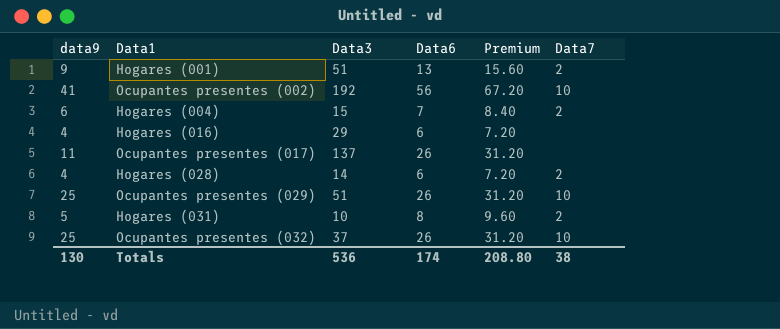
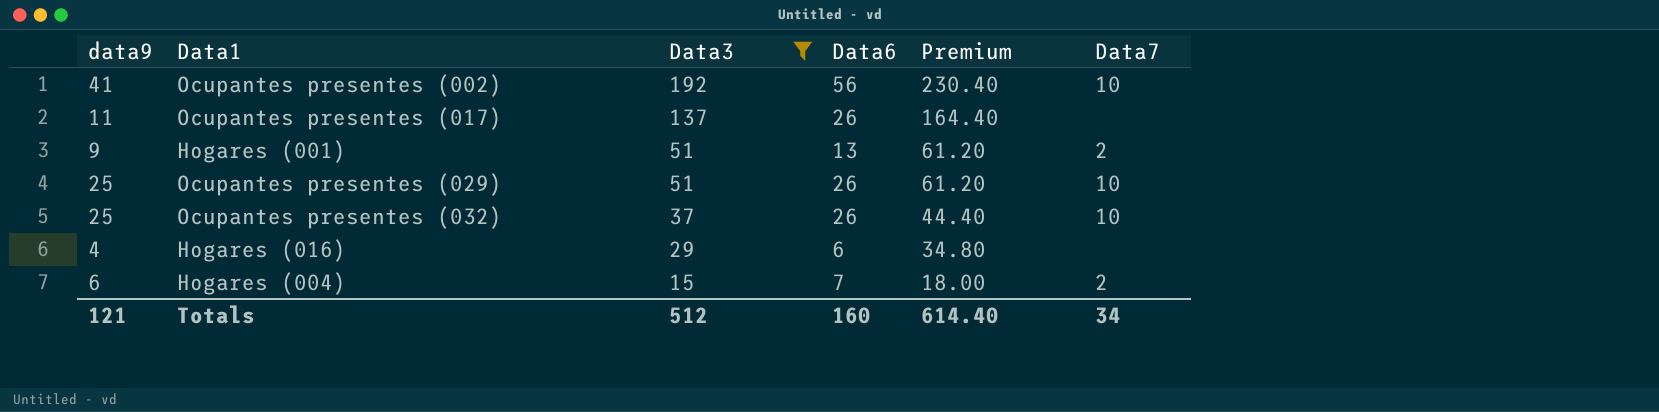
filter: none -> Data3 >= 15
row order: none -> Data3 descending
column Premium | formula: [Data6] * 1.2 -> [Data3] * 1.2
Totals | data9: 130 -> 121
Totals | Data3: 536 -> 512
Totals | Data6: 174 -> 160
Totals | Premium: 208.80 -> 614.40
Totals | Data7: 38 -> 34

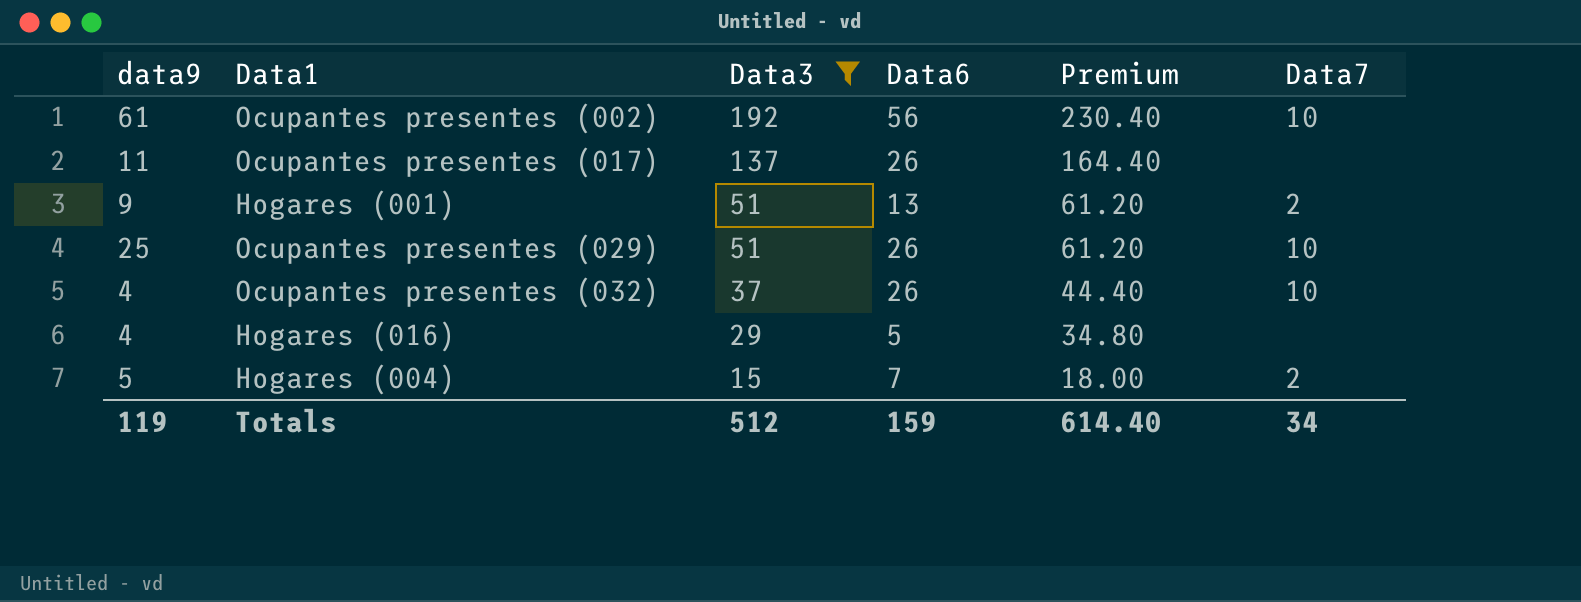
Ocupantes presentes (002) | data9: 41 -> 61
Ocupantes presentes (032) | data9: 25 -> 4
Hogares (016) | Data6: 6 -> 5
Hogares (004) | data9: 6 -> 5
Totals | data9: 121 -> 119
Totals | Data6: 160 -> 159

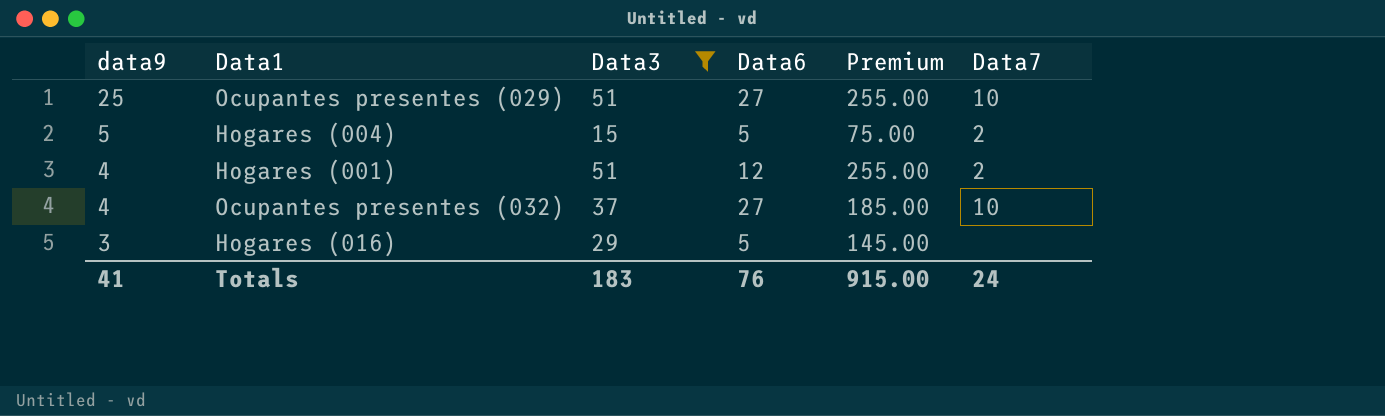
row order: Data3 descending -> data9 descending
column Premium | formula: [Data3] * 1.2 -> [Data3] * 5
row Ocupantes presentes (002): 61 | 192 | 56 | 230.40 | 10 -> none
row Ocupantes presentes (017): 11 | 137 | 26 | 164.40 | none -> none
Ocupantes presentes (029) | Data6: 26 -> 27
Hogares (004) | Data6: 7 -> 5
Hogares (001) | data9: 9 -> 4
Hogares (001) | Data6: 13 -> 12
Ocupantes presentes (032) | Data6: 26 -> 27
Hogares (016) | data9: 4 -> 3
Totals | data9: 119 -> 41
Totals | Data3: 512 -> 183
Totals | Data6: 159 -> 76
Totals | Premium: 614.40 -> 915.00
Totals | Data7: 34 -> 24

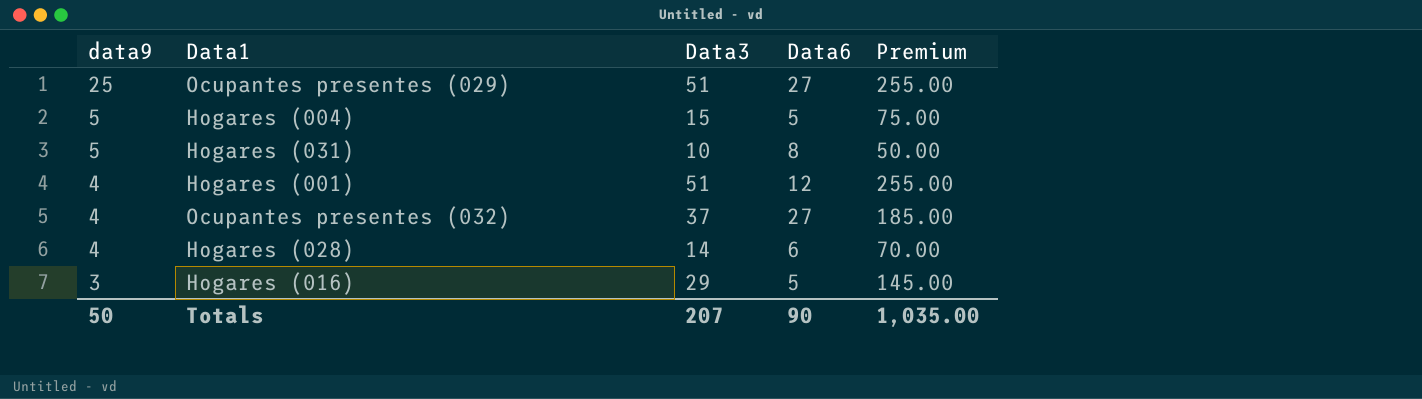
filter: Data3 >= 15 -> none
column Data7 | position: 6 -> none
Totals | data9: 41 -> 50
Totals | Data3: 183 -> 207
Totals | Data6: 76 -> 90
Totals | Premium: 915.00 -> 1,035.00

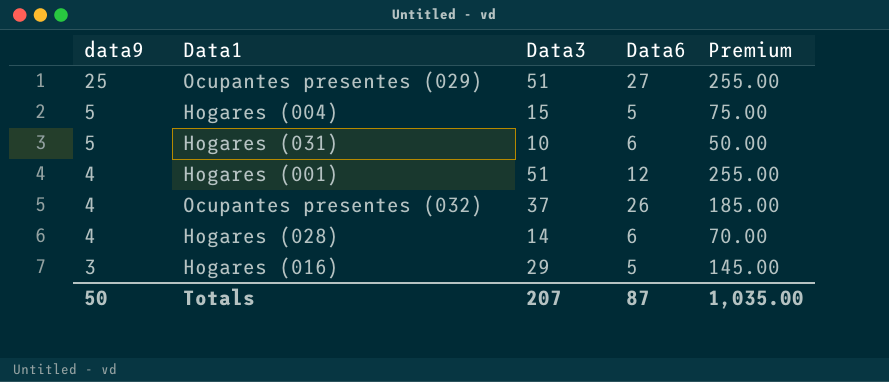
Hogares (031) | Data6: 8 -> 6
Ocupantes presentes (032) | Data6: 27 -> 26
Totals | Data6: 90 -> 87

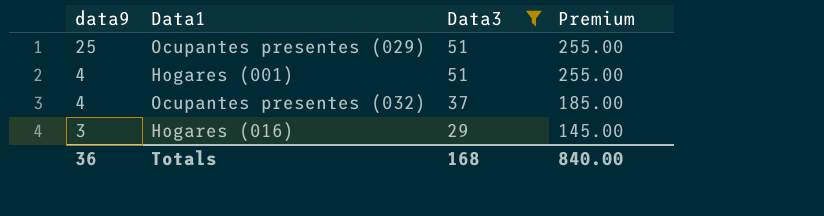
filter: none -> Data3 >= 29
column Data6 | position: 4 -> none
Totals | data9: 50 -> 36
Totals | Data3: 207 -> 168
Totals | Premium: 1,035.00 -> 840.00

